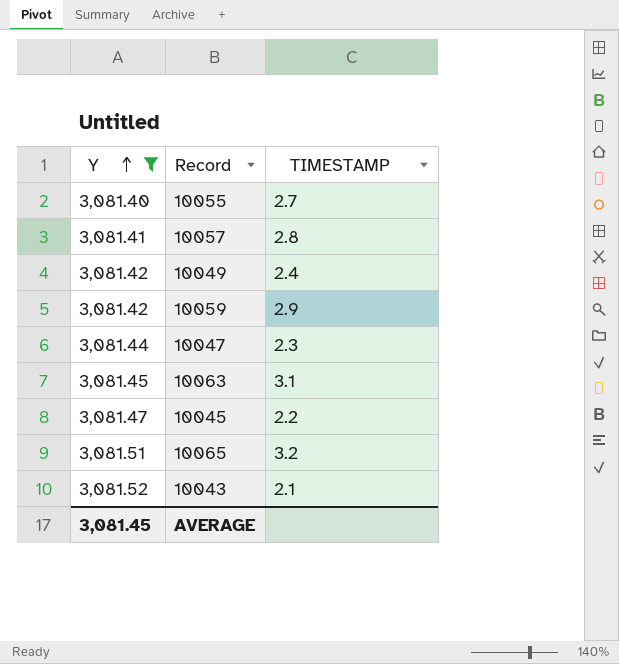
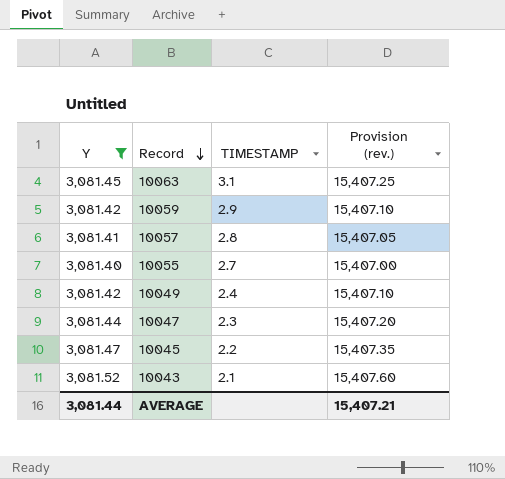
row order: Y ascending -> Record descending
column Provision (rev.) | formula: none -> [Y] * 5
row 10065: 3,081.51 | 3.2 -> none
AVERAGE | Y: 3,081.45 -> 3,081.44

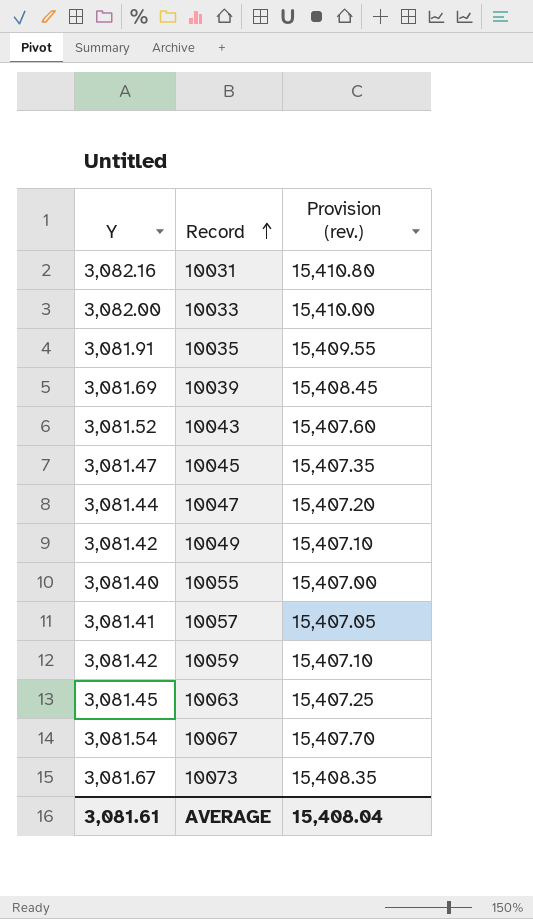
filter: Y <= 3,081.52 -> none
row order: Record descending -> Record ascending
column TIMESTAMP | position: 3 -> none
AVERAGE | Y: 3,081.44 -> 3,081.61
AVERAGE | Provision (rev.): 15,407.21 -> 15,408.04

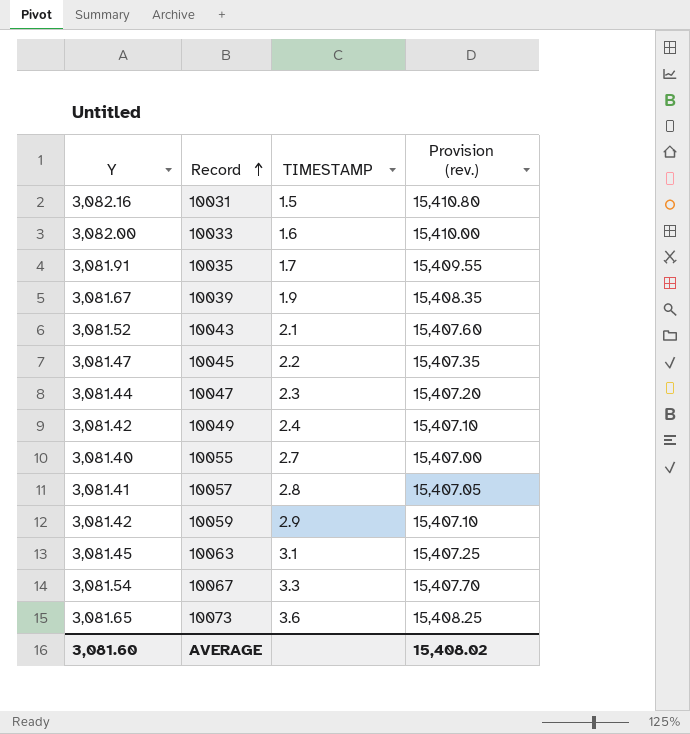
column TIMESTAMP | position: none -> 3
10039 | Y: 3,081.69 -> 3,081.67
10039 | Provision (rev.): 15,408.45 -> 15,408.35
10073 | Y: 3,081.67 -> 3,081.65
10073 | Provision (rev.): 15,408.35 -> 15,408.25
AVERAGE | Y: 3,081.61 -> 3,081.60
AVERAGE | Provision (rev.): 15,408.04 -> 15,408.02

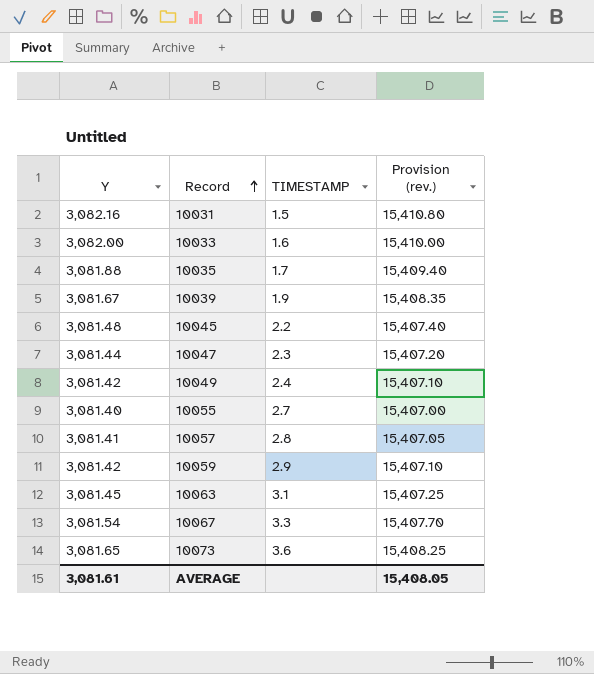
row 10043: 3,081.52 | 2.1 | 15,407.60 -> none
10035 | Y: 3,081.91 -> 3,081.88
10035 | Provision (rev.): 15,409.55 -> 15,409.40
10045 | Y: 3,081.47 -> 3,081.48
10045 | Provision (rev.): 15,407.35 -> 15,407.40
AVERAGE | Y: 3,081.60 -> 3,081.61
AVERAGE | Provision (rev.): 15,408.02 -> 15,408.05

